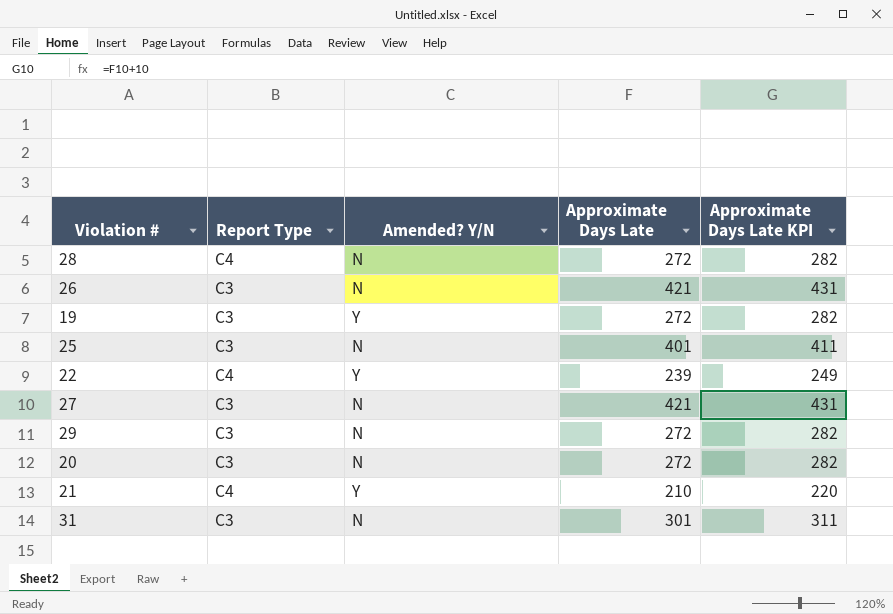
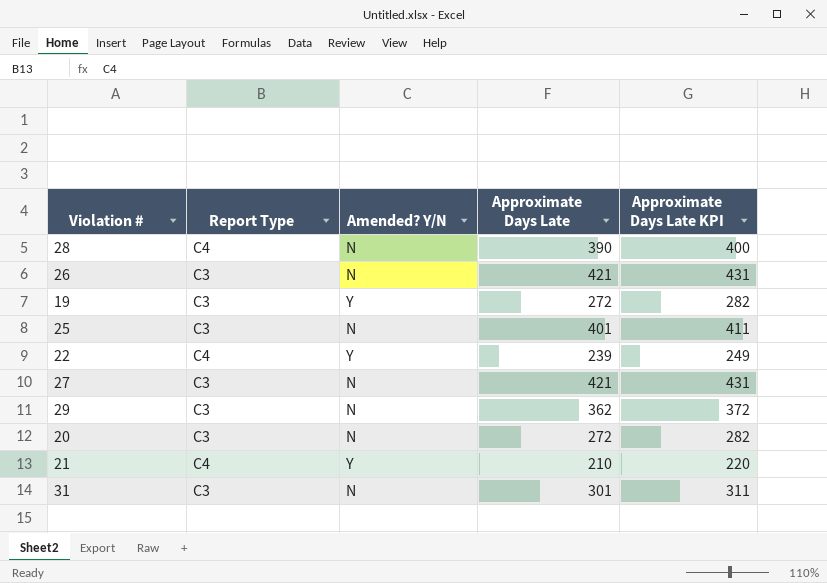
28 | Approximate Days Late: 272 -> 390
28 | Approximate Days Late KPI: 282 -> 400
29 | Approximate Days Late: 272 -> 362
29 | Approximate Days Late KPI: 282 -> 372

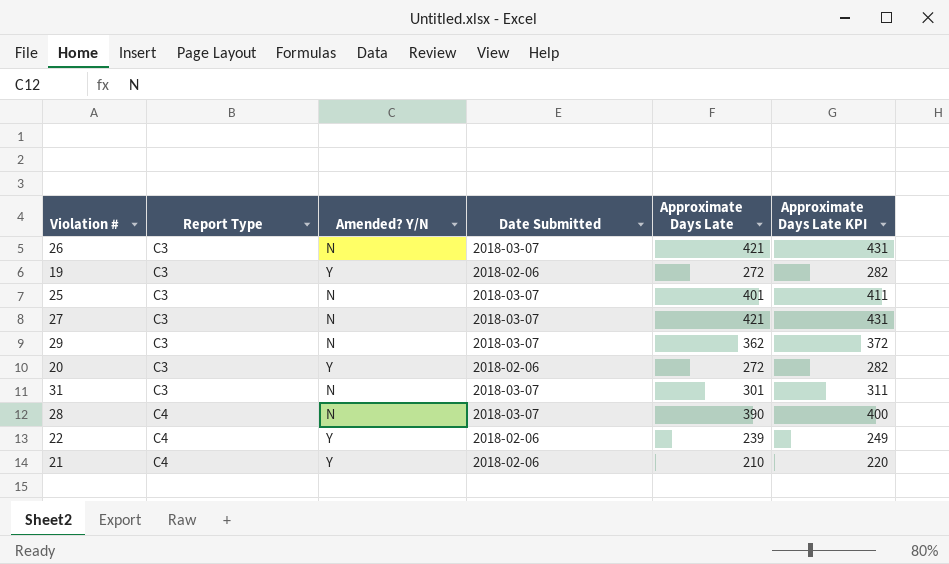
row order: none -> Report Type ascending
column Date Submitted | position: none -> 4
20 | Amended? Y/N: N -> Y

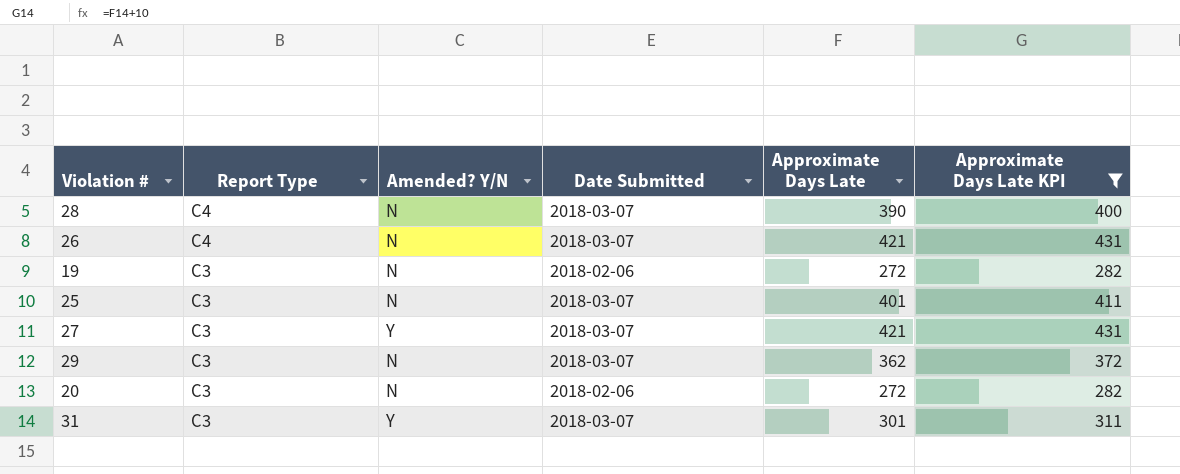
filter: none -> Approximate Days Late KPI >= 282
row order: Report Type ascending -> Report Type descending
26 | Report Type: C3 -> C4
19 | Amended? Y/N: Y -> N
27 | Amended? Y/N: N -> Y
20 | Amended? Y/N: Y -> N
31 | Amended? Y/N: N -> Y

